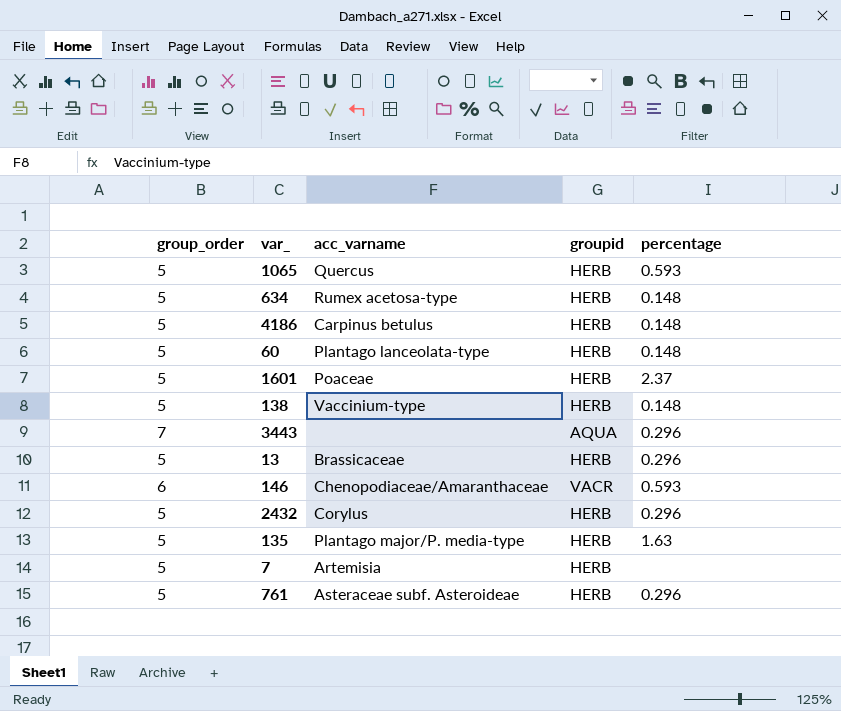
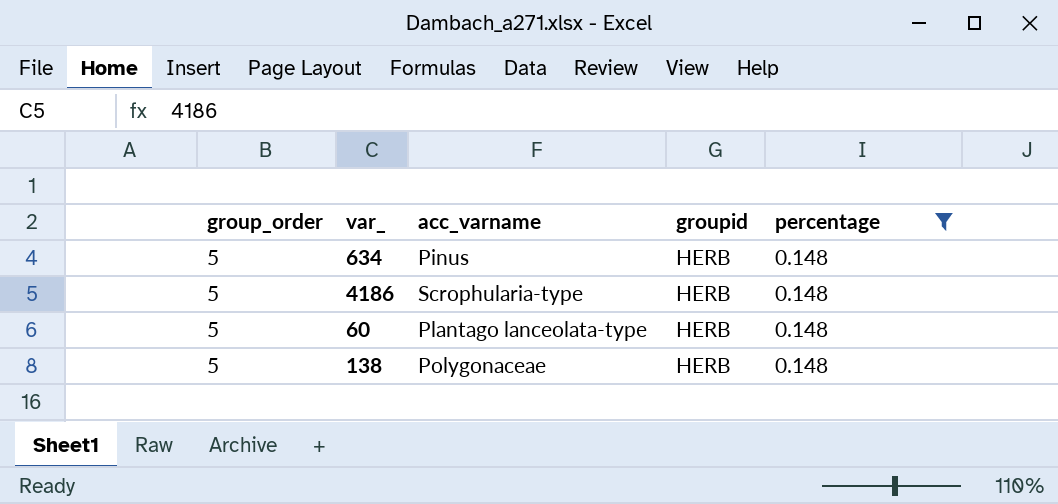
filter: none -> percentage = 0.148
634 | acc_varname: Rumex acetosa-type -> Pinus
4186 | acc_varname: Carpinus betulus -> Scrophularia-type
138 | acc_varname: Vaccinium-type -> Polygonaceae

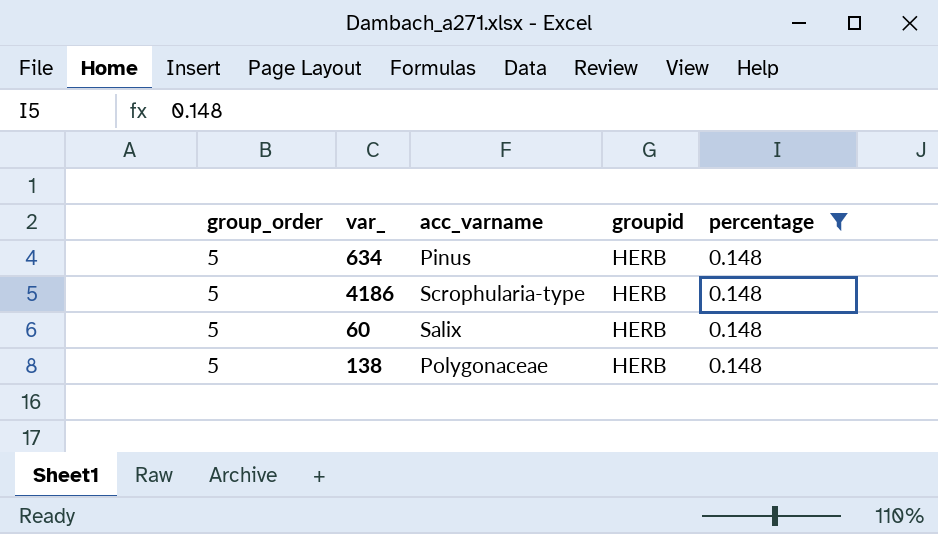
60 | acc_varname: Plantago lanceolata-type -> Salix

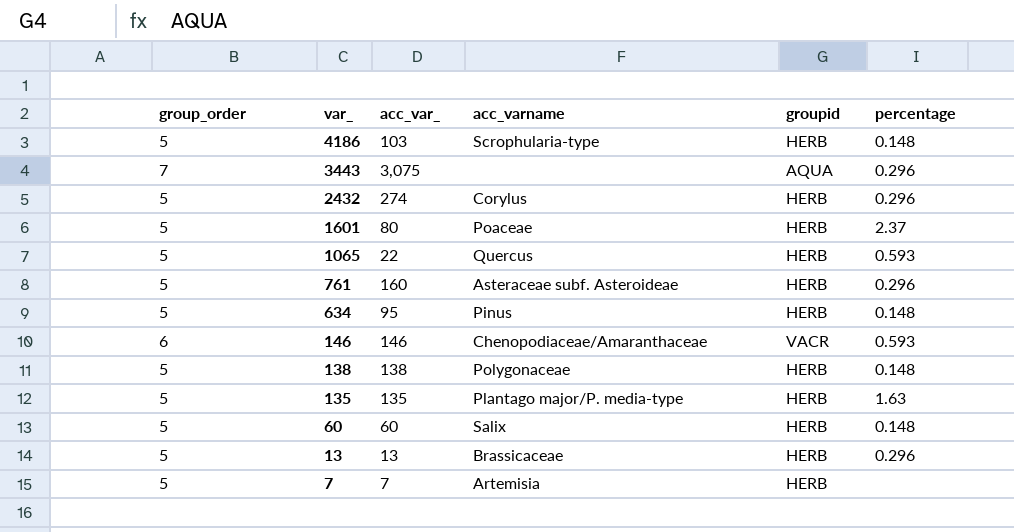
filter: percentage = 0.148 -> none
row order: none -> var_ descending
column acc_var_ | position: none -> 3

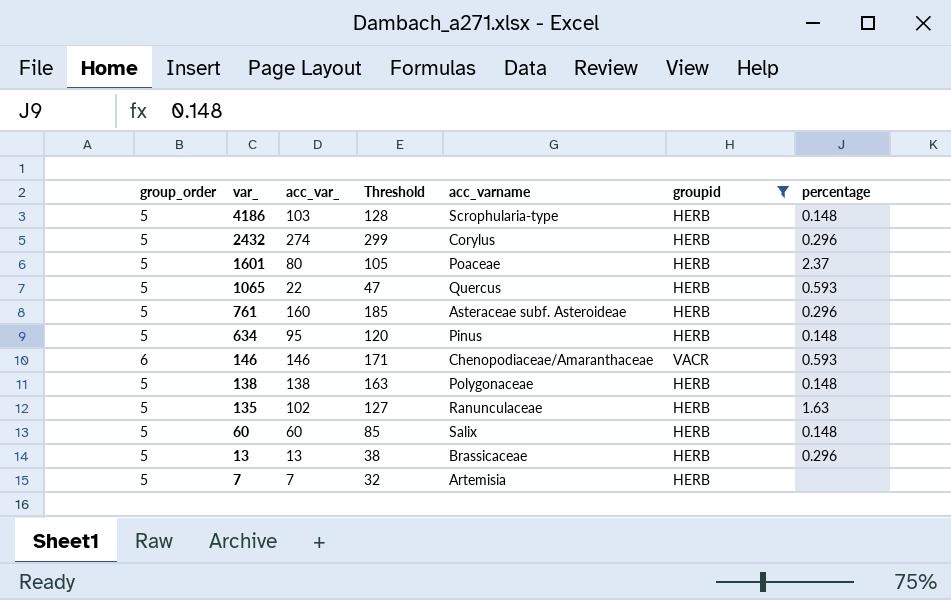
filter: none -> groupid != AQUA
column Threshold | formula: none -> [acc_var_] + 25
135 | acc_var_: 135 -> 102
135 | acc_varname: Plantago major/P. media-type -> Ranunculaceae

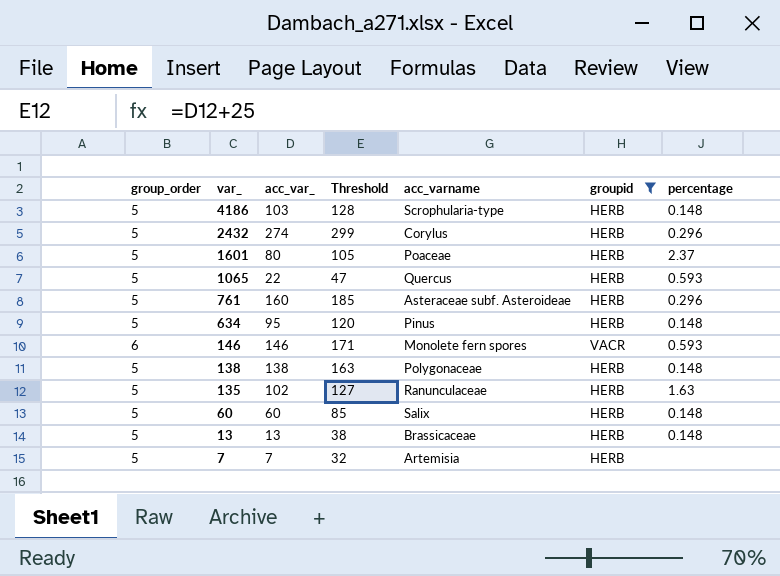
146 | acc_varname: Chenopodiaceae/Amaranthaceae -> Monolete fern spores
13 | percentage: 0.296 -> 0.148

